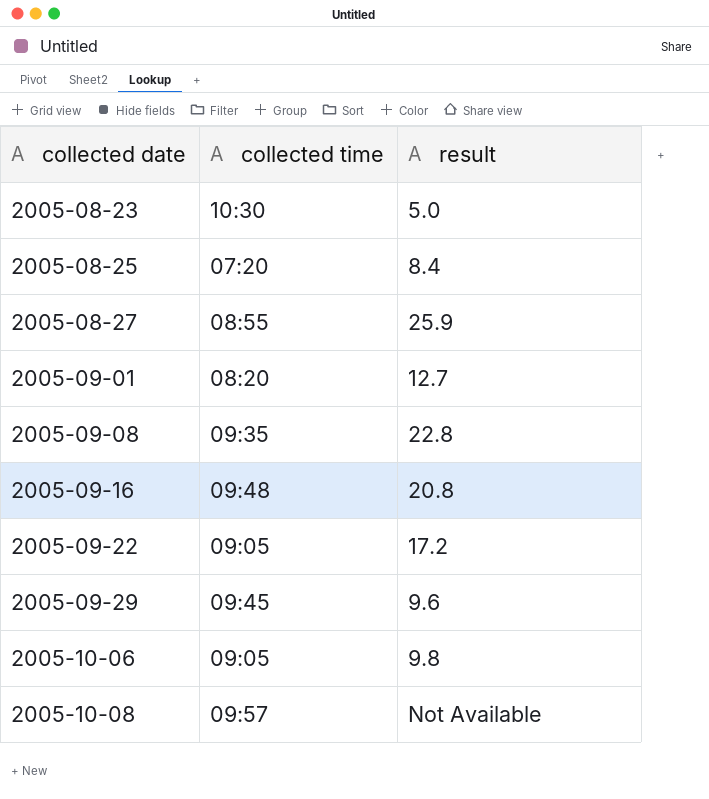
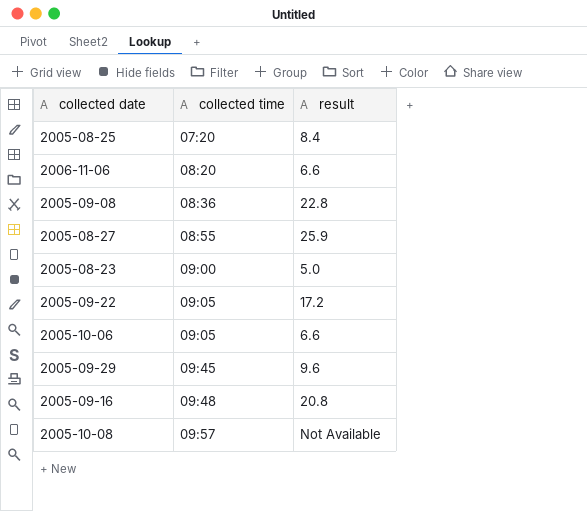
row order: collected date ascending -> collected time ascending
row 2005-09-01: 08:20 | 12.7 -> none
row 2006-11-06: none -> 08:20 | 6.6
2005-09-08 | collected time: 09:35 -> 08:36
2005-08-23 | collected time: 10:30 -> 09:00
2005-10-06 | result: 9.8 -> 6.6

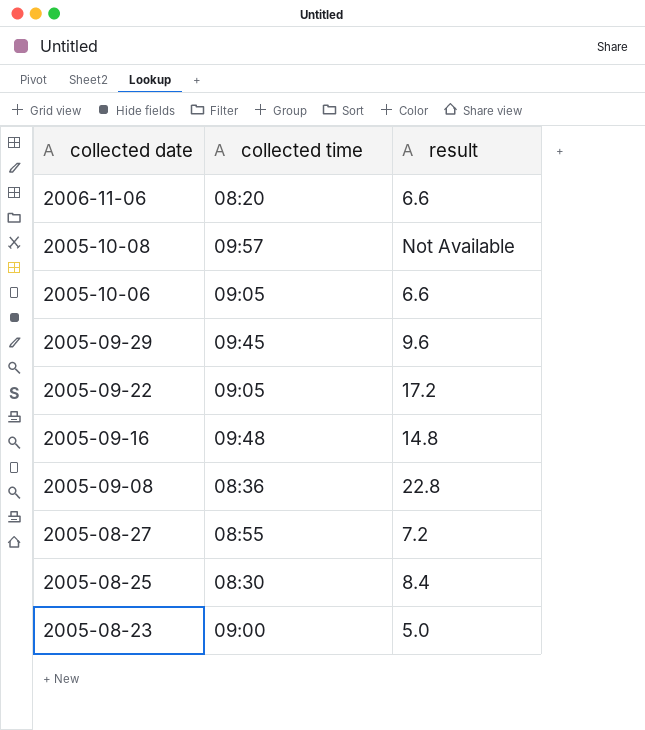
row order: collected time ascending -> collected date descending
2005-09-16 | result: 20.8 -> 14.8
2005-08-27 | result: 25.9 -> 7.2
2005-08-25 | collected time: 07:20 -> 08:30

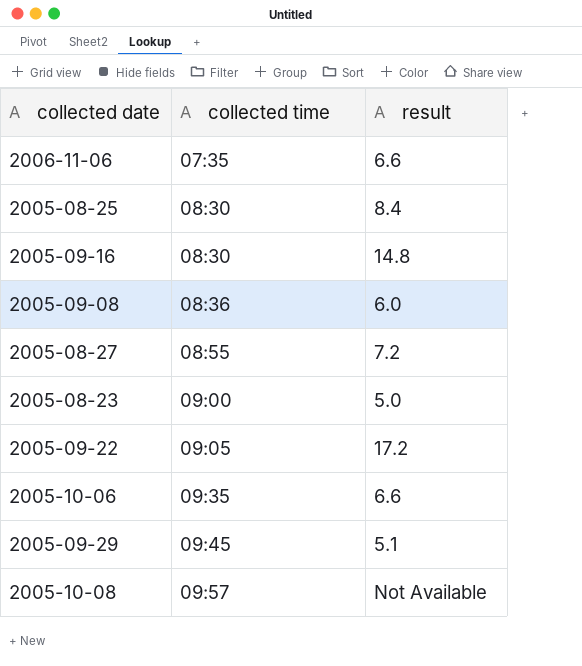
row order: collected date descending -> collected time ascending
2006-11-06 | collected time: 08:20 -> 07:35
2005-09-16 | collected time: 09:48 -> 08:30
2005-09-08 | result: 22.8 -> 6.0
2005-10-06 | collected time: 09:05 -> 09:35
2005-09-29 | result: 9.6 -> 5.1

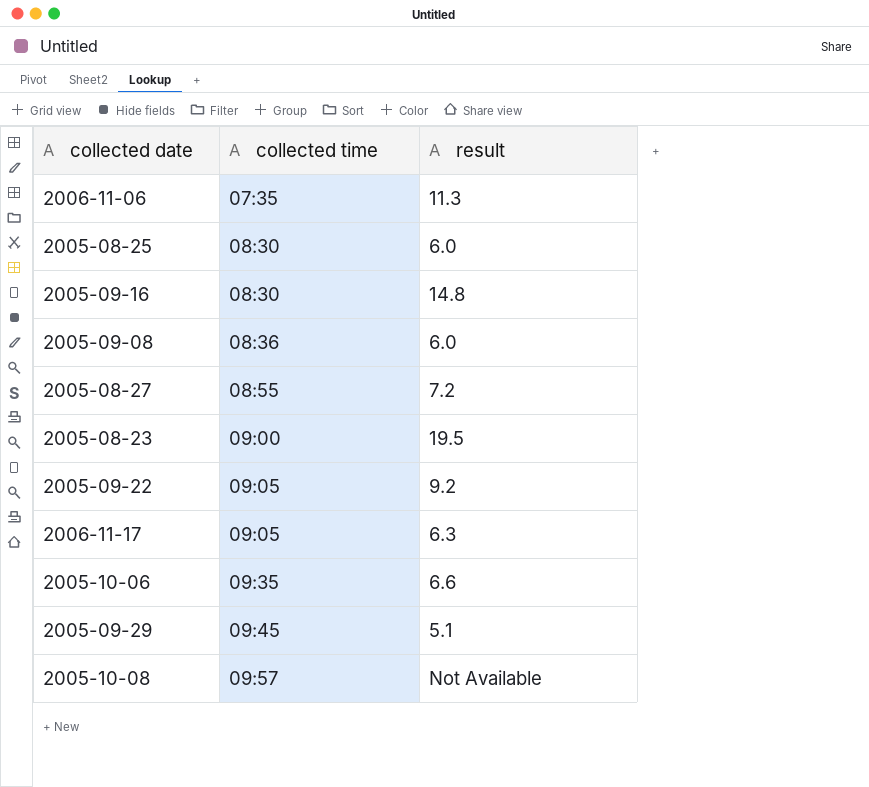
2006-11-06 | result: 6.6 -> 11.3
2005-08-25 | result: 8.4 -> 6.0
2005-08-23 | result: 5.0 -> 19.5
2005-09-22 | result: 17.2 -> 9.2
row 2006-11-17: none -> 09:05 | 6.3

